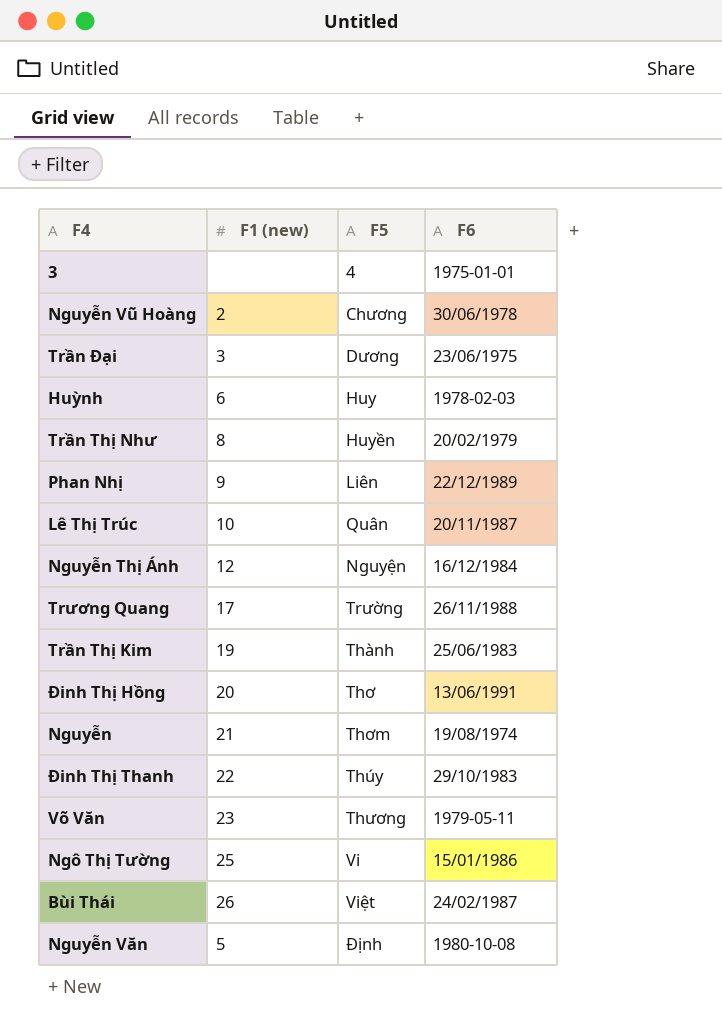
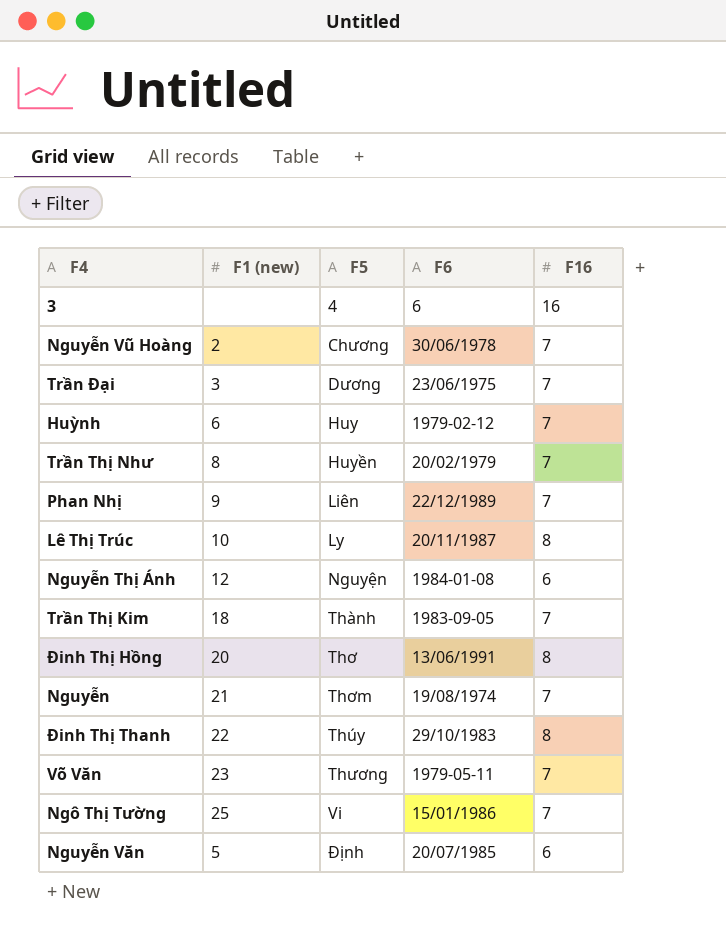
column F16 | position: none -> 5
row Trương Quang: 17 | Trường | 26/11/1988 -> none
row Bùi Thái: 26 | Việt | 24/02/1987 -> none
3 | F6: 1975-01-01 -> 6
Huỳnh | F6: 1978-02-03 -> 1979-02-12
Lê Thị Trúc | F5: Quân -> Ly
Nguyễn Thị Ánh | F6: 16/12/1984 -> 1984-01-08
Trần Thị Kim | F1 (new): 19 -> 18
Trần Thị Kim | F6: 25/06/1983 -> 1983-09-05
Nguyễn Văn | F6: 1980-10-08 -> 20/07/1985

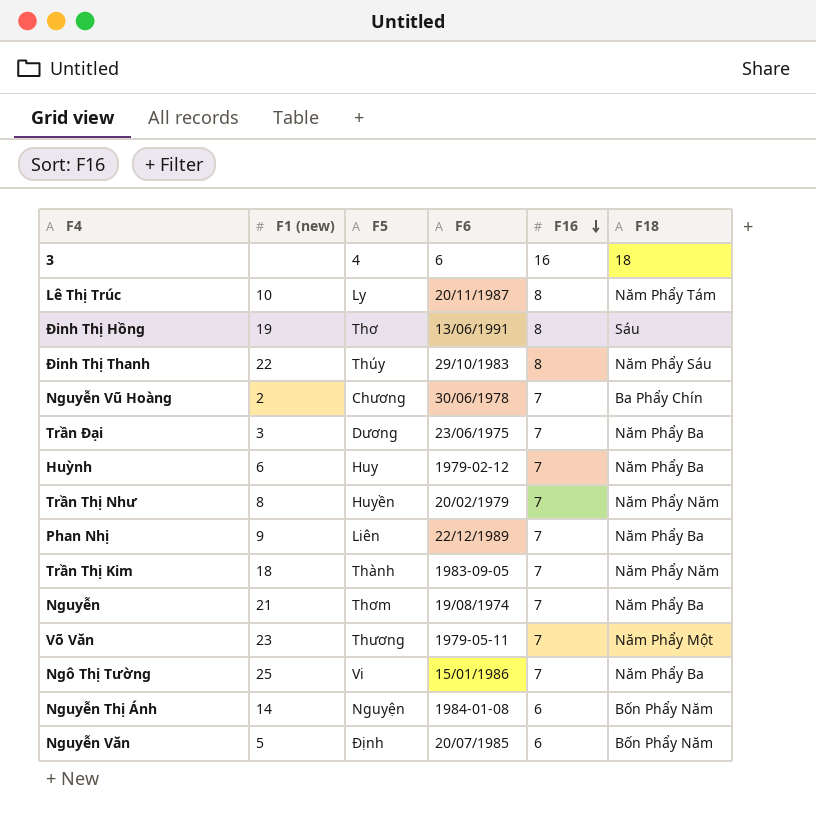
row order: none -> F16 descending
column F18 | position: none -> 6
Đinh Thị Hồng | F1 (new): 20 -> 19
Nguyễn Thị Ánh | F1 (new): 12 -> 14

